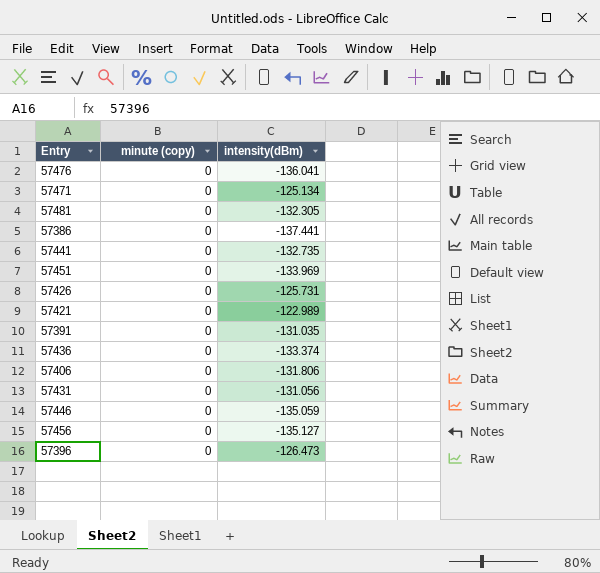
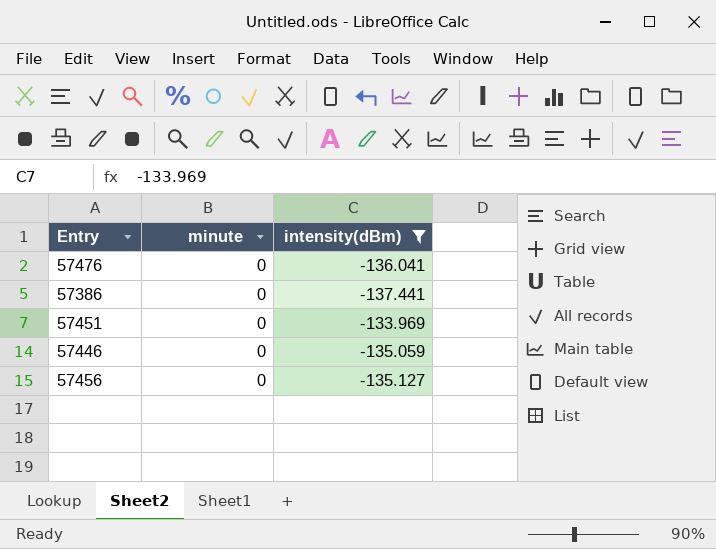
filter: none -> intensity(dBm) <= -133.969
column name: minute (copy) -> minute

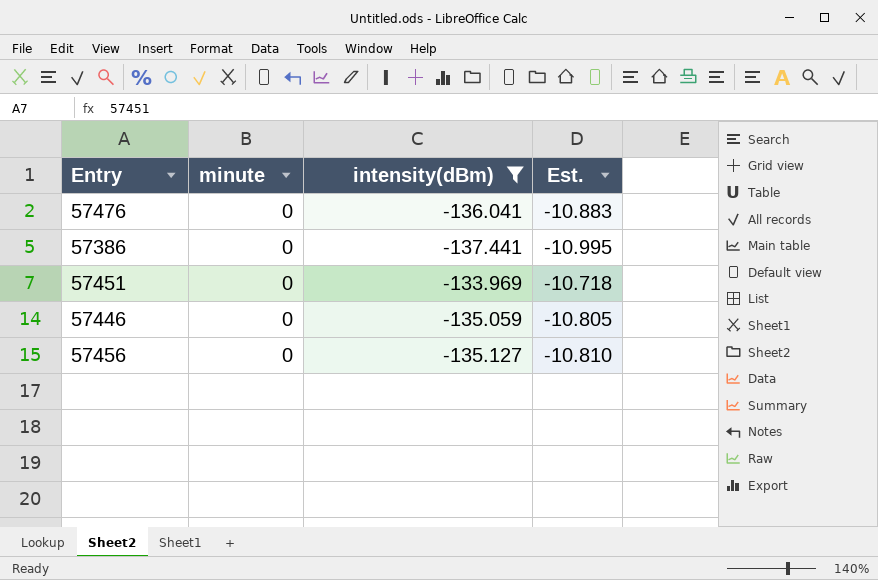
column Est. | formula: none -> [intensity(dBm)] * 0.08

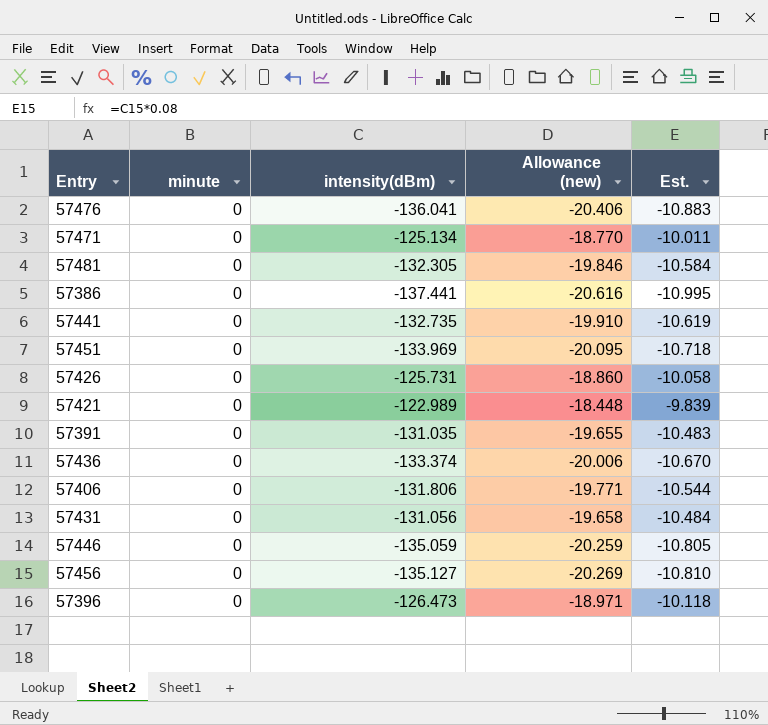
filter: intensity(dBm) <= -133.969 -> none
column Allowance (new) | formula: none -> [intensity(dBm)] * 0.15

